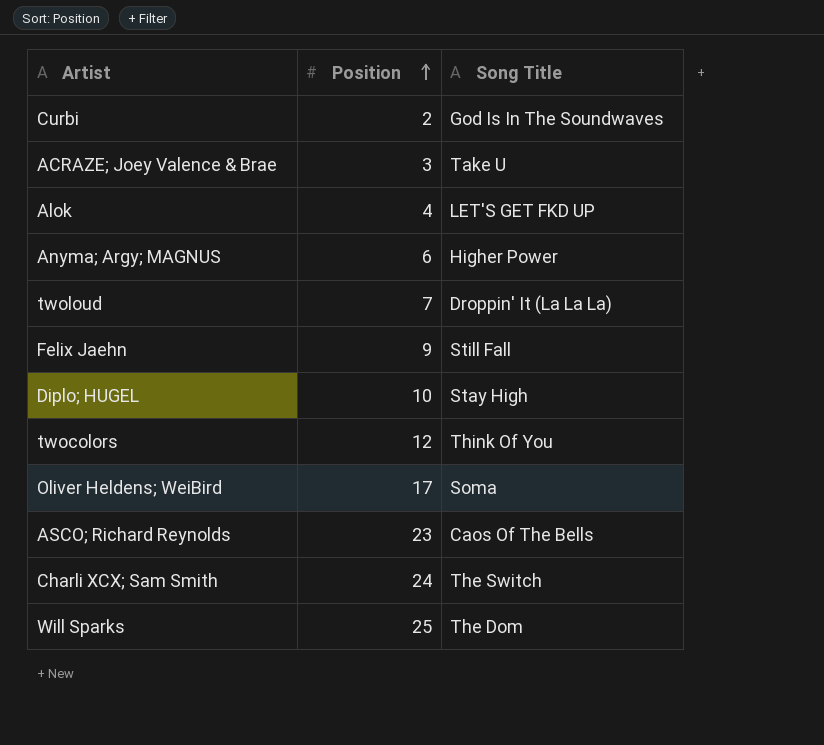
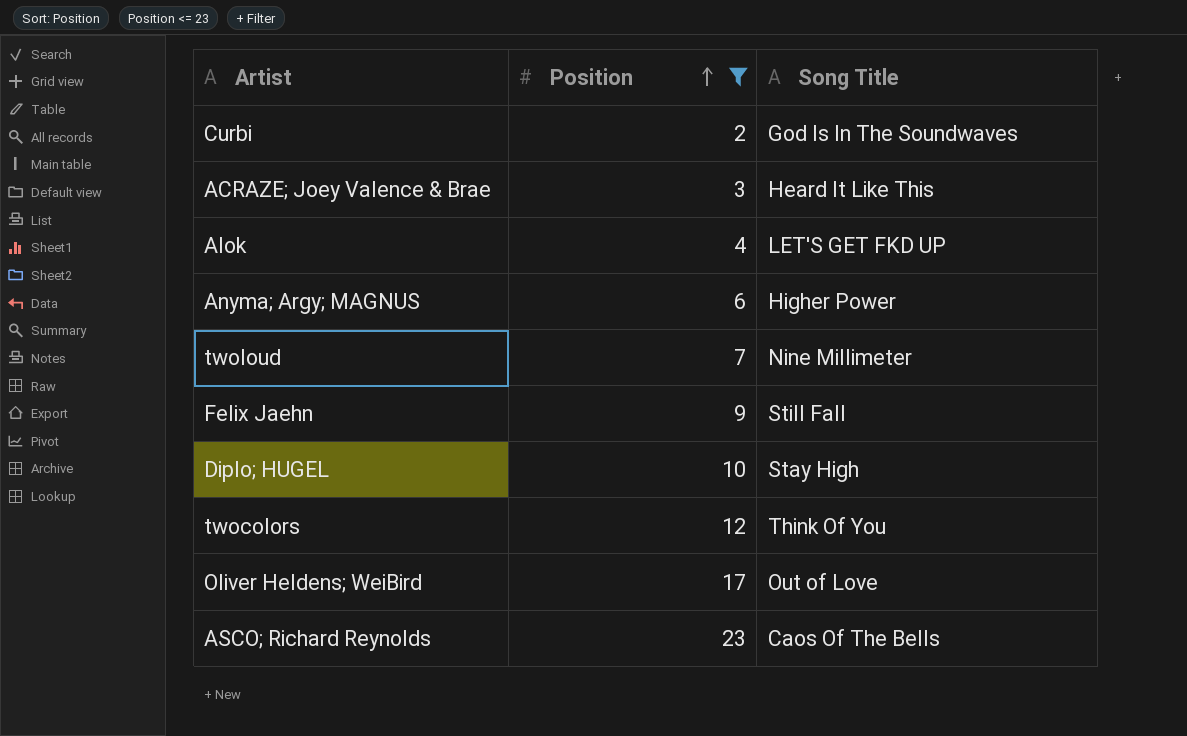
filter: none -> Position <= 23
ACRAZE; Joey Valence & Brae | Song Title: Take U -> Heard It Like This
twoloud | Song Title: Droppin' It (La La La) -> Nine Millimeter
Oliver Heldens; WeiBird | Song Title: Soma -> Out of Love

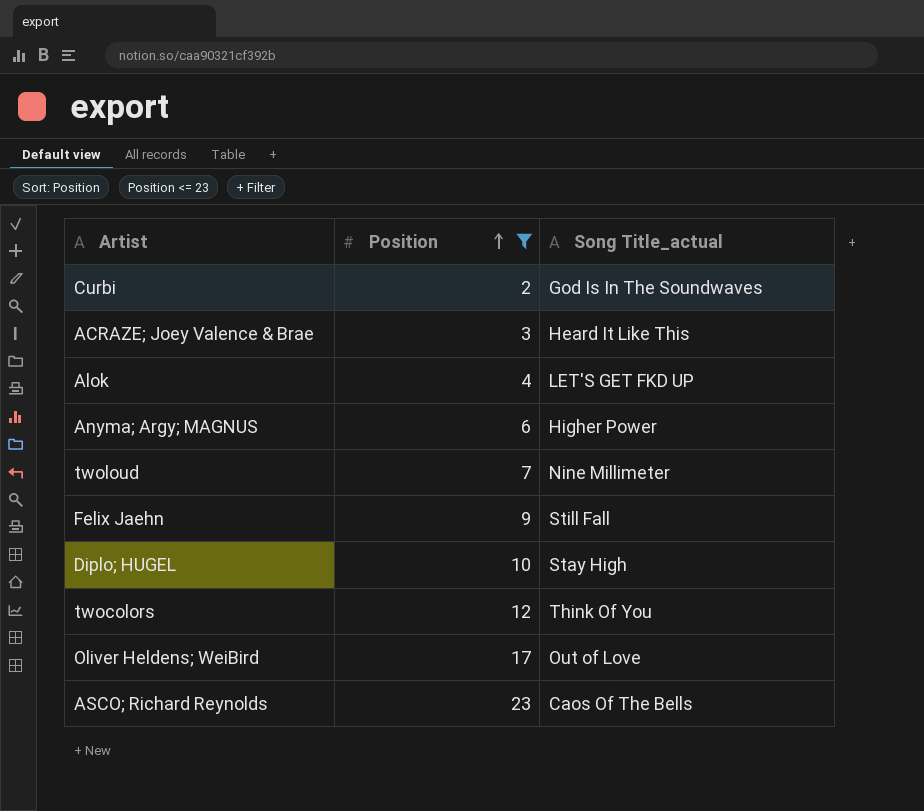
column name: Song Title -> Song Title_actual

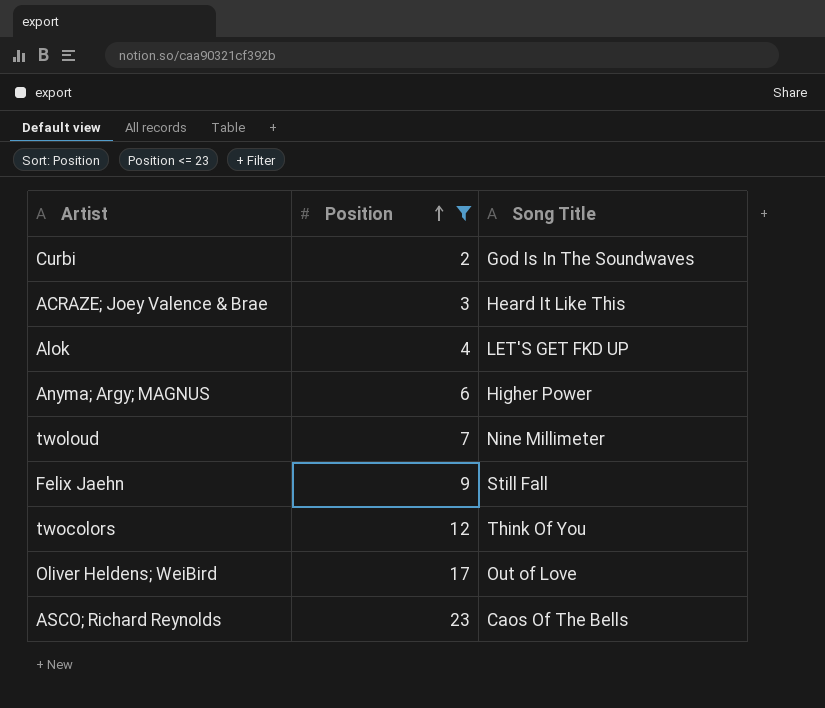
column name: Song Title_actual -> Song Title
row Diplo; HUGEL: 10 | Stay High -> none

